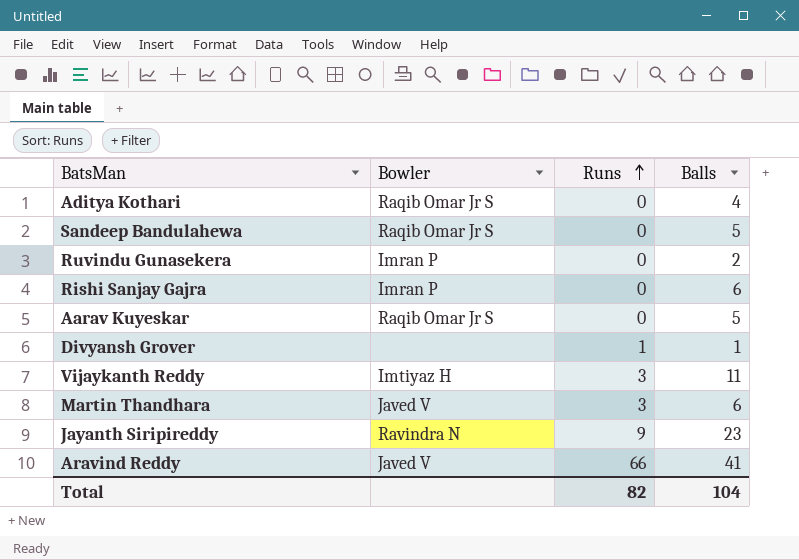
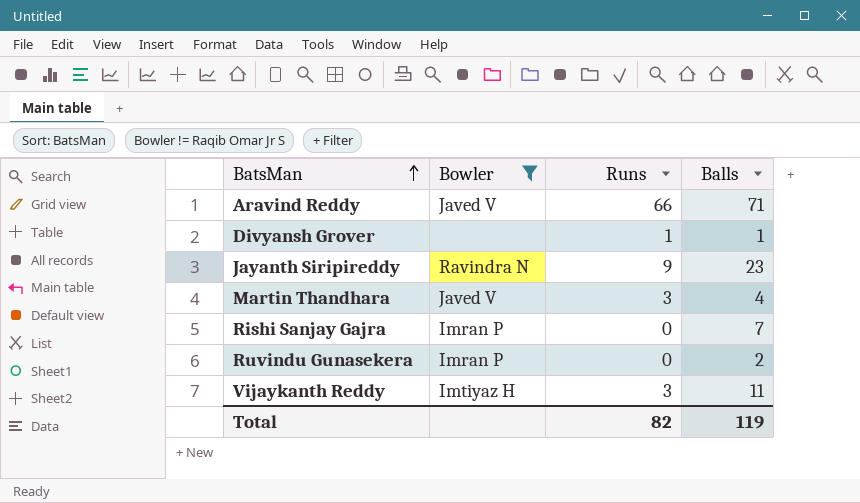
filter: none -> Bowler != Raqib Omar Jr S
row order: Runs ascending -> BatsMan ascending
Aravind Reddy | Balls: 41 -> 71
Martin Thandhara | Balls: 6 -> 4
Rishi Sanjay Gajra | Balls: 6 -> 7
Total | Balls: 104 -> 119

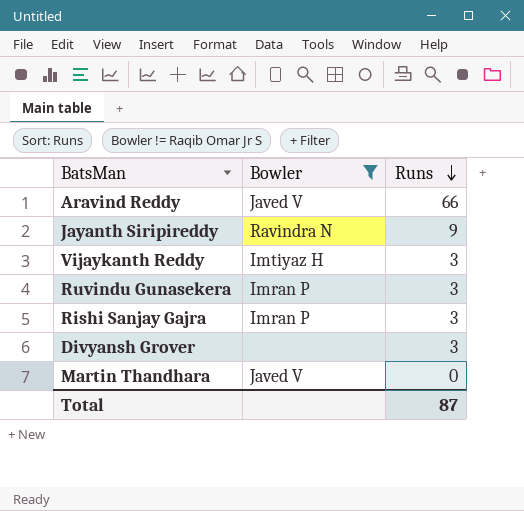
row order: BatsMan ascending -> Runs descending
column Balls | position: 4 -> none
Ruvindu Gunasekera | Runs: 0 -> 3
Rishi Sanjay Gajra | Runs: 0 -> 3
Divyansh Grover | Runs: 1 -> 3
Martin Thandhara | Runs: 3 -> 0
Total | Runs: 82 -> 87

